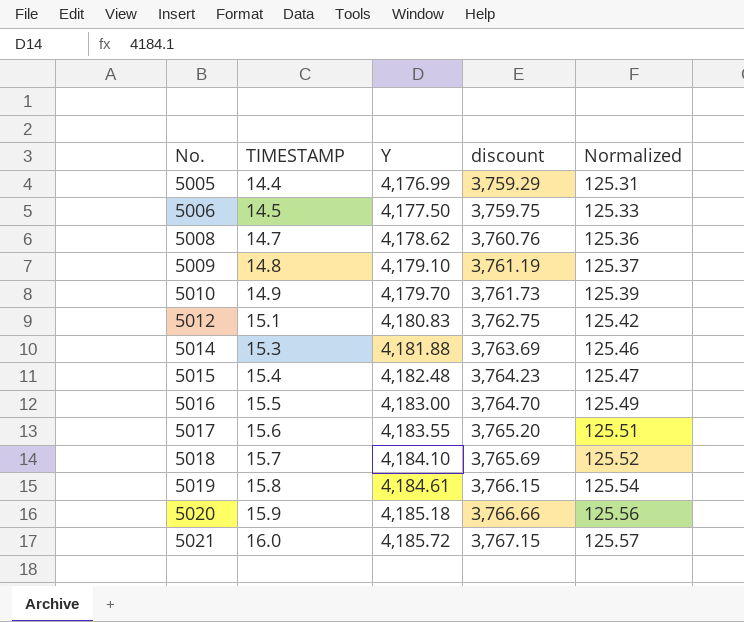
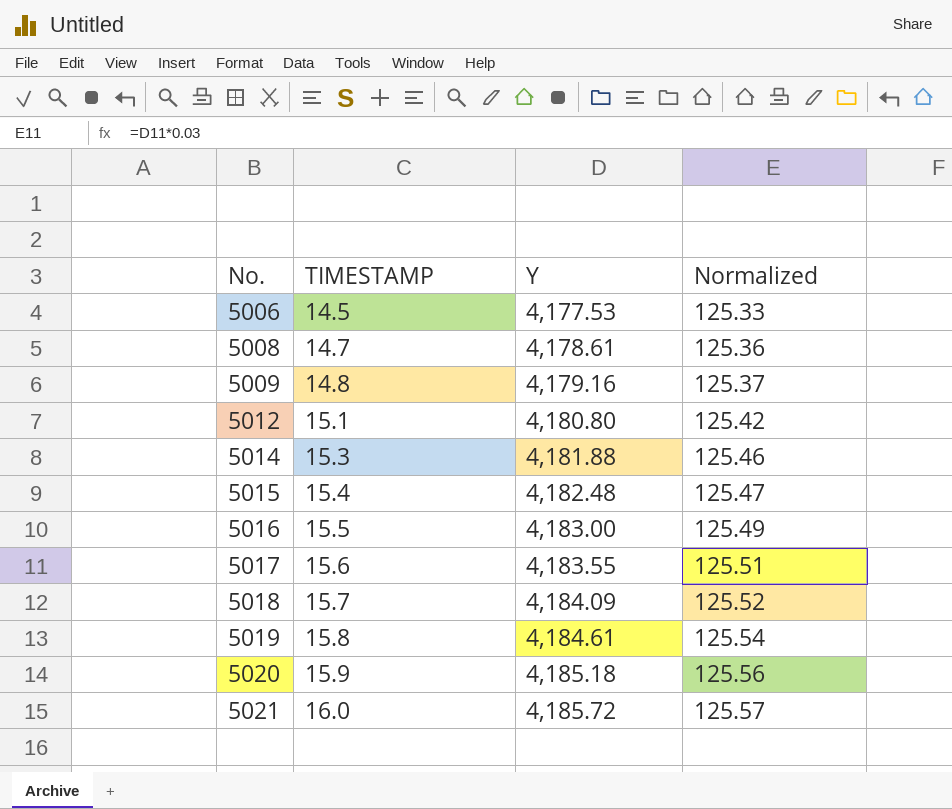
column discount | formula: [Y] * 0.9 -> none
row 5005: 14.4 | 4,176.99 | 3,759.29 | 125.31 -> none
row 5010: 14.9 | 4,179.70 | 3,761.73 | 125.39 -> none
5006 | Y: 4,177.50 -> 4,177.53
5008 | Y: 4,178.62 -> 4,178.61
5009 | Y: 4,179.10 -> 4,179.16
5012 | Y: 4,180.83 -> 4,180.80
5018 | Y: 4,184.10 -> 4,184.09

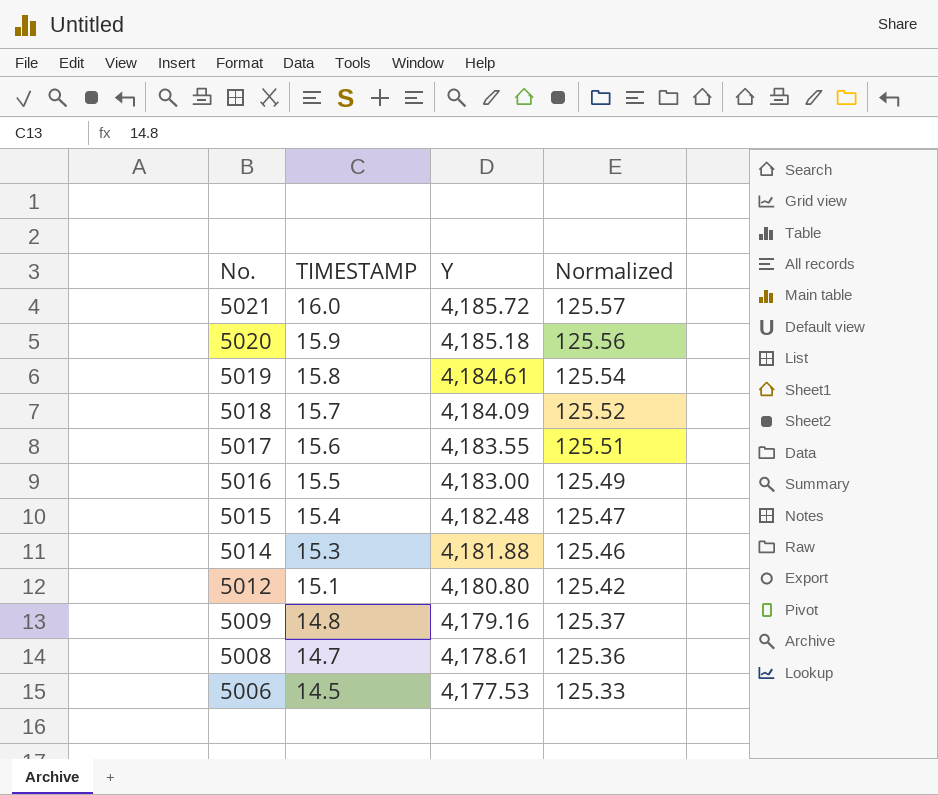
row order: No. ascending -> No. descending

